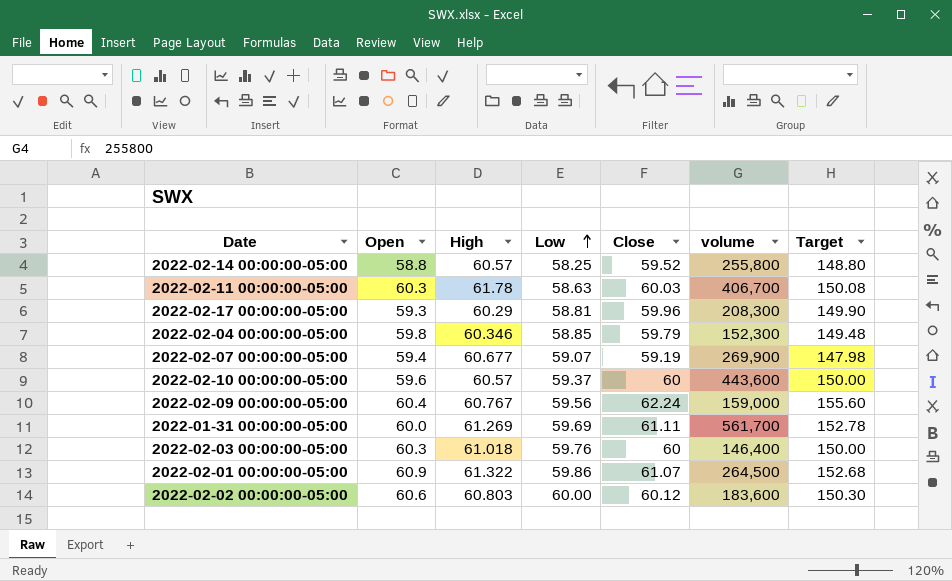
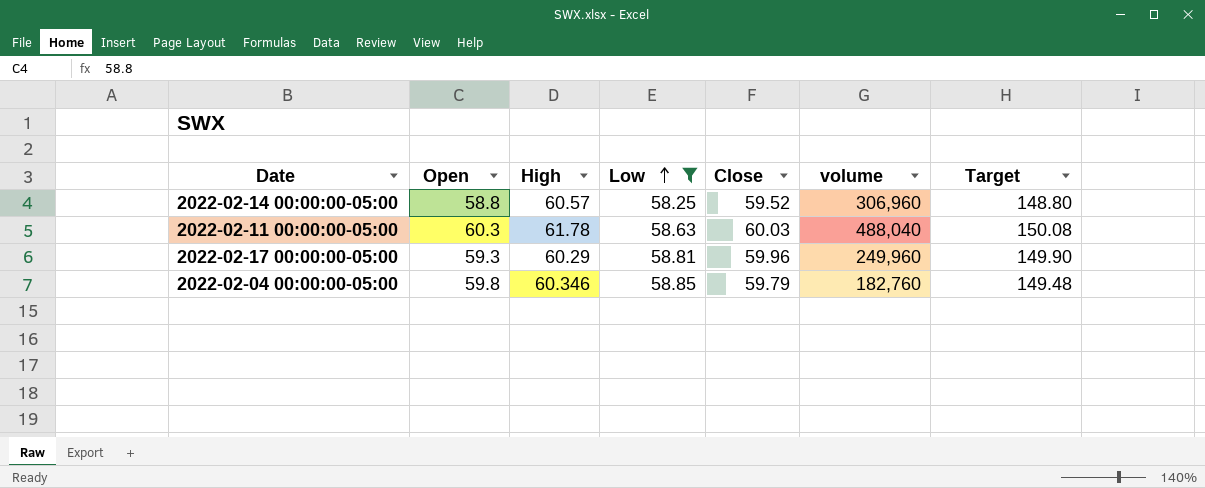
filter: none -> Low <= 58.85
2022-02-14 00:00:00-05:00 | volume: 255,800 -> 306,960
2022-02-11 00:00:00-05:00 | volume: 406,700 -> 488,040
2022-02-17 00:00:00-05:00 | volume: 208,300 -> 249,960
2022-02-04 00:00:00-05:00 | volume: 152,300 -> 182,760

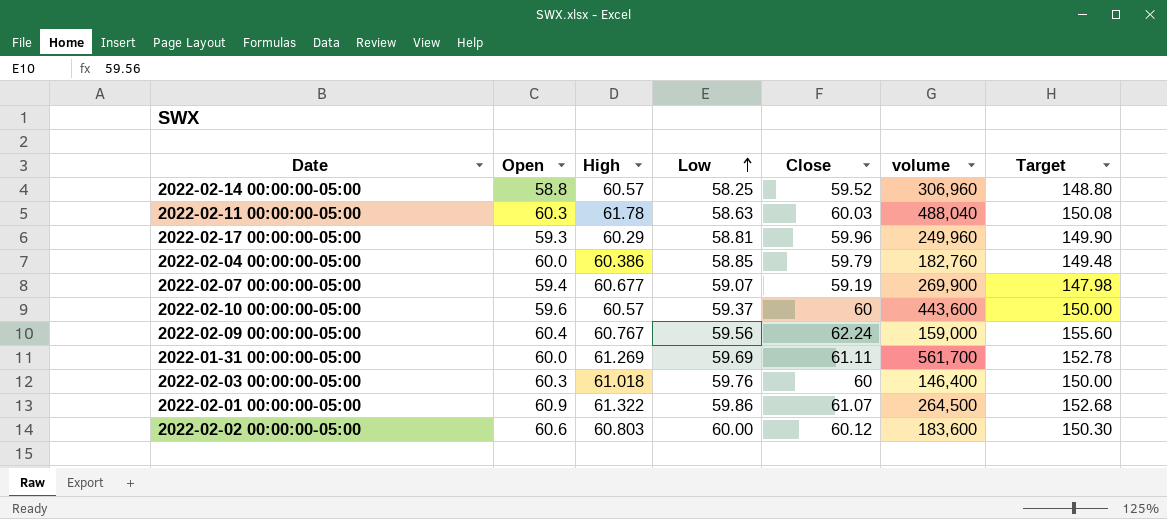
filter: Low <= 58.85 -> none
2022-02-04 00:00:00-05:00 | Open: 59.8 -> 60.0
2022-02-04 00:00:00-05:00 | High: 60.346 -> 60.386

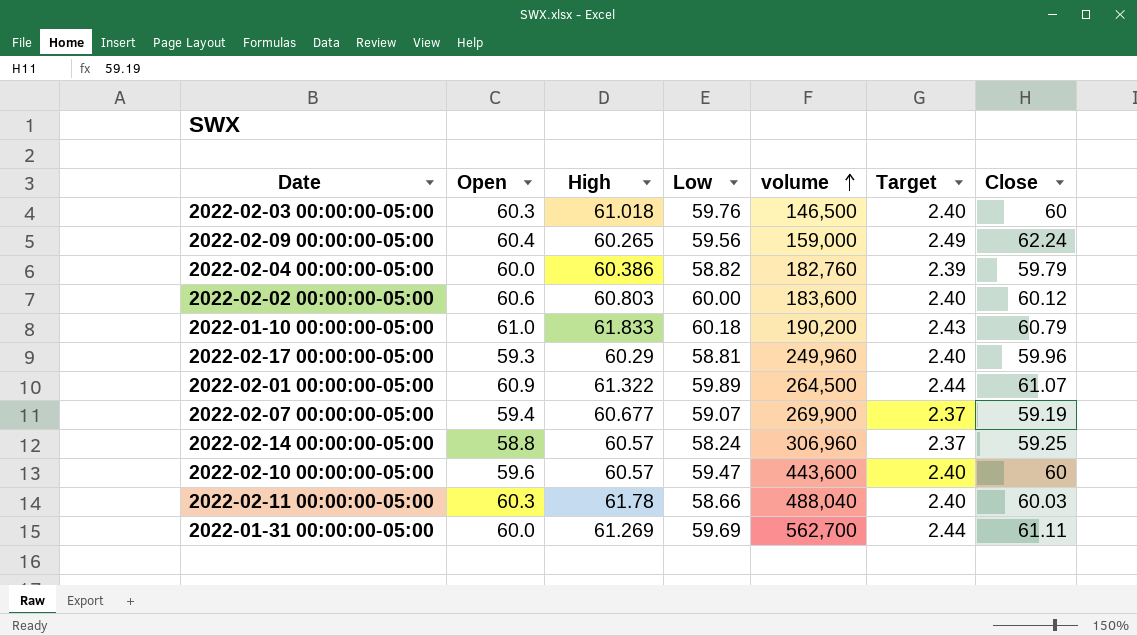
row order: Low ascending -> volume ascending
column Target | formula: [Close] * 2.5 -> [Close] * 0.04
column Close | position: 5 -> 7
2022-02-03 00:00:00-05:00 | volume: 146,400 -> 146,500
2022-02-09 00:00:00-05:00 | High: 60.767 -> 60.265
2022-02-04 00:00:00-05:00 | Low: 58.85 -> 58.82
row 2022-01-10 00:00:00-05:00: none -> 61.0 | 61.833 | 60.18 | 190,200 | 2.43 | 60.79
2022-02-01 00:00:00-05:00 | Low: 59.86 -> 59.89
2022-02-14 00:00:00-05:00 | Low: 58.25 -> 58.24
2022-02-14 00:00:00-05:00 | Close: 59.52 -> 59.25
2022-02-10 00:00:00-05:00 | Low: 59.37 -> 59.47
2022-02-11 00:00:00-05:00 | Low: 58.63 -> 58.66
2022-01-31 00:00:00-05:00 | volume: 561,700 -> 562,700

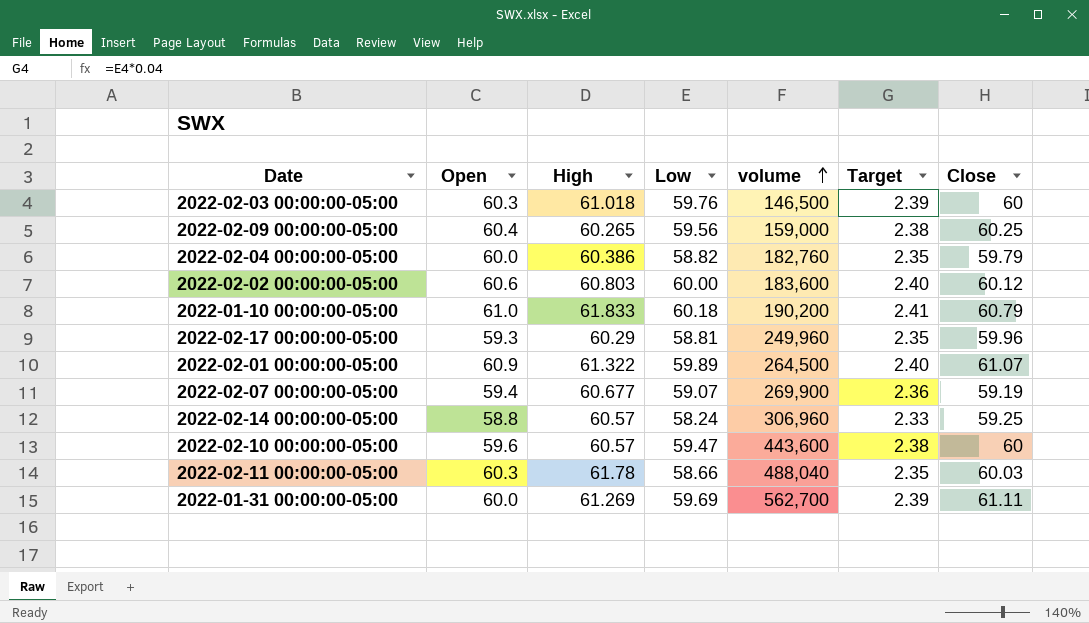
column Target | formula: [Close] * 0.04 -> [Low] * 0.04
2022-02-09 00:00:00-05:00 | Close: 62.24 -> 60.25

